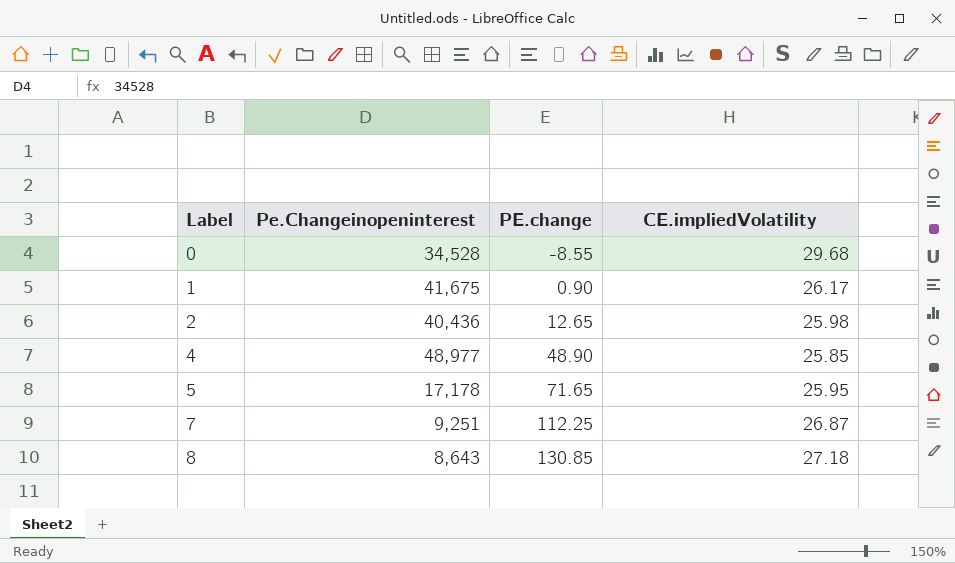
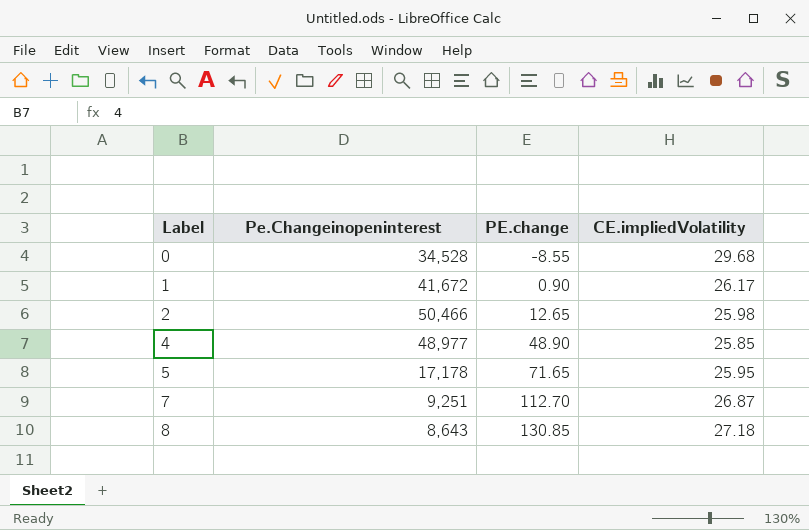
1 | Pe.Changeinopeninterest: 41,675 -> 41,672
2 | Pe.Changeinopeninterest: 40,436 -> 50,466
7 | PE.change: 112.25 -> 112.70

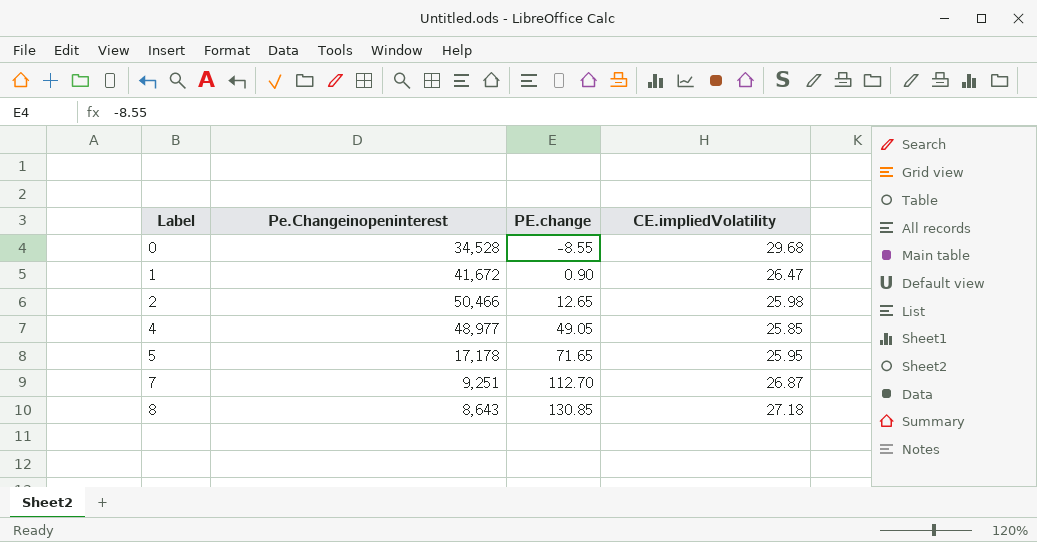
1 | CE.impliedVolatility: 26.17 -> 26.47
4 | PE.change: 48.90 -> 49.05

